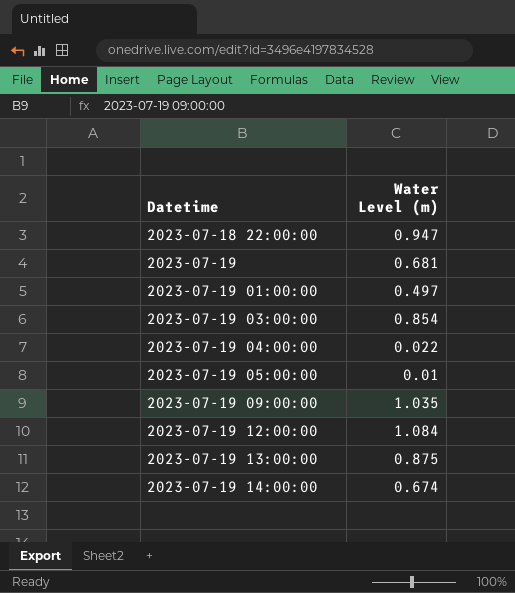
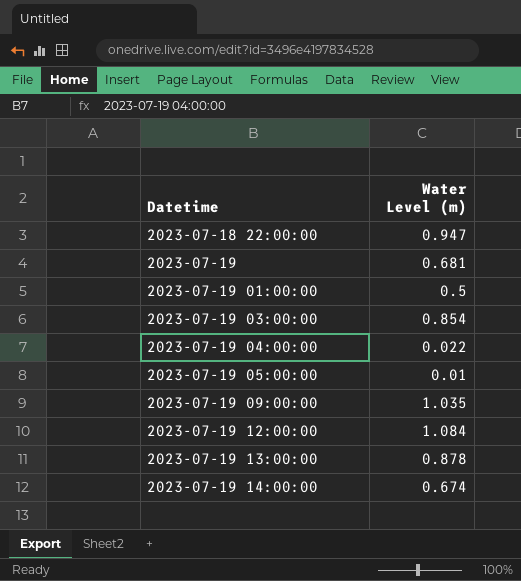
2023-07-19 01:00:00 | Water Level (m): 0.497 -> 0.5
2023-07-19 13:00:00 | Water Level (m): 0.875 -> 0.878

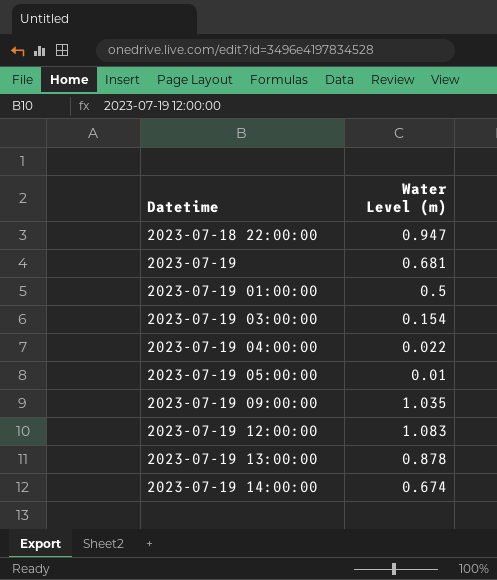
2023-07-19 03:00:00 | Water Level (m): 0.854 -> 0.154
2023-07-19 12:00:00 | Water Level (m): 1.084 -> 1.083

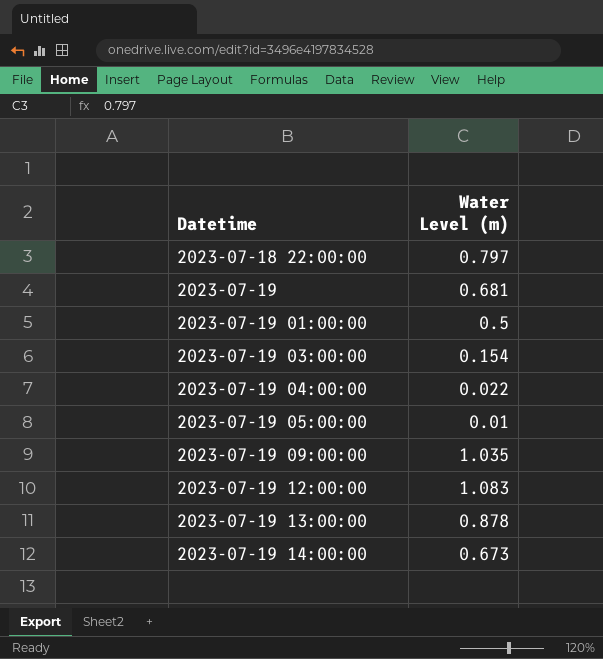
2023-07-18 22:00:00 | Water Level (m): 0.947 -> 0.797
2023-07-19 14:00:00 | Water Level (m): 0.674 -> 0.673

